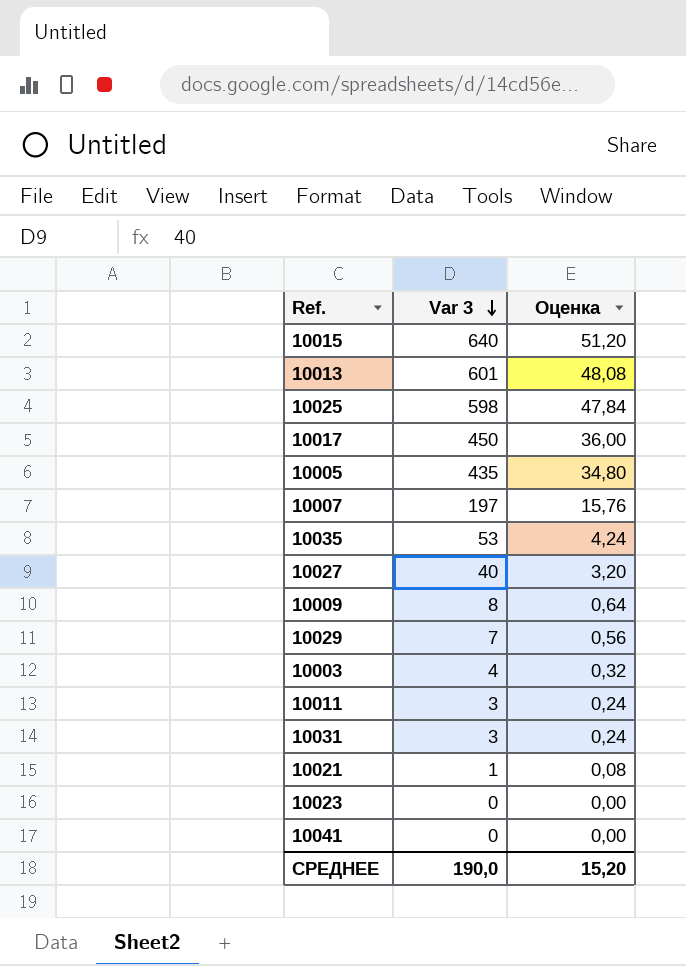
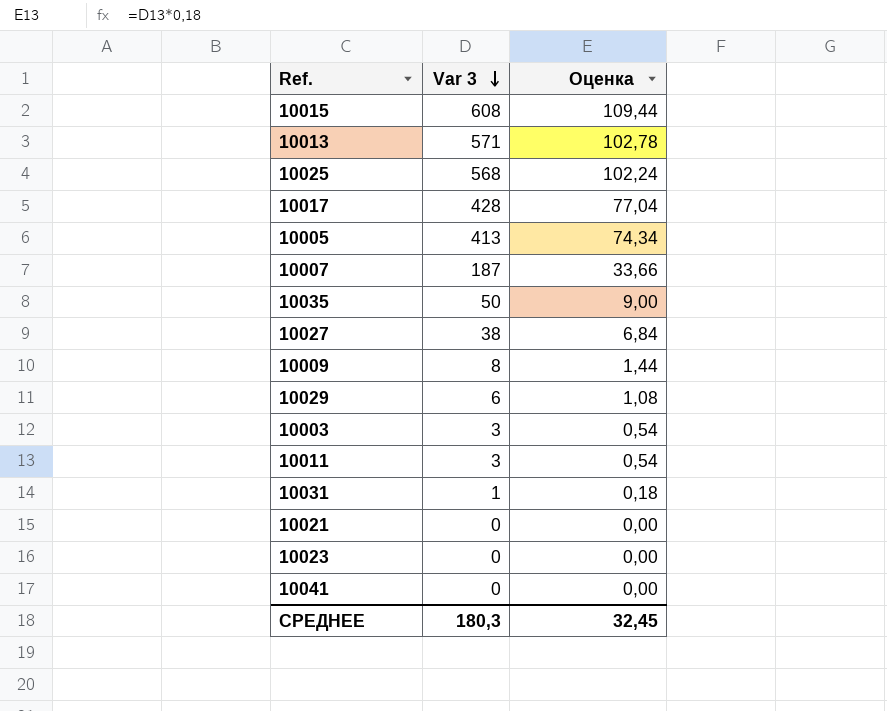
column Оценка | formula: [Var 3] * 0,08 -> [Var 3] * 0,18
10015 | Var 3: 640 -> 608
10013 | Var 3: 601 -> 571
10025 | Var 3: 598 -> 568
10017 | Var 3: 450 -> 428
10005 | Var 3: 435 -> 413
10007 | Var 3: 197 -> 187
10035 | Var 3: 53 -> 50
10027 | Var 3: 40 -> 38
10029 | Var 3: 7 -> 6
10003 | Var 3: 4 -> 3
10031 | Var 3: 3 -> 1
10021 | Var 3: 1 -> 0
СРЕДНЕЕ | Var 3: 190,0 -> 180,3
СРЕДНЕЕ | Оценка: 15,20 -> 32,45

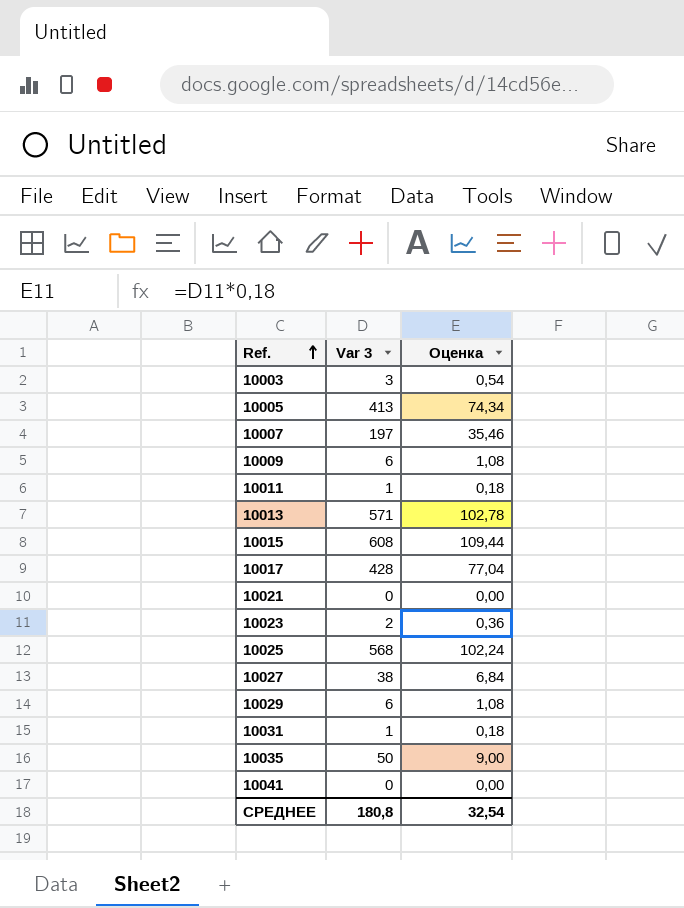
row order: Var 3 descending -> Ref. ascending
10007 | Var 3: 187 -> 197
10007 | Оценка: 33,66 -> 35,46
10009 | Var 3: 8 -> 6
10009 | Оценка: 1,44 -> 1,08
10011 | Var 3: 3 -> 1
10011 | Оценка: 0,54 -> 0,18
10023 | Var 3: 0 -> 2
10023 | Оценка: 0,00 -> 0,36
СРЕДНЕЕ | Var 3: 180,3 -> 180,8
СРЕДНЕЕ | Оценка: 32,45 -> 32,54

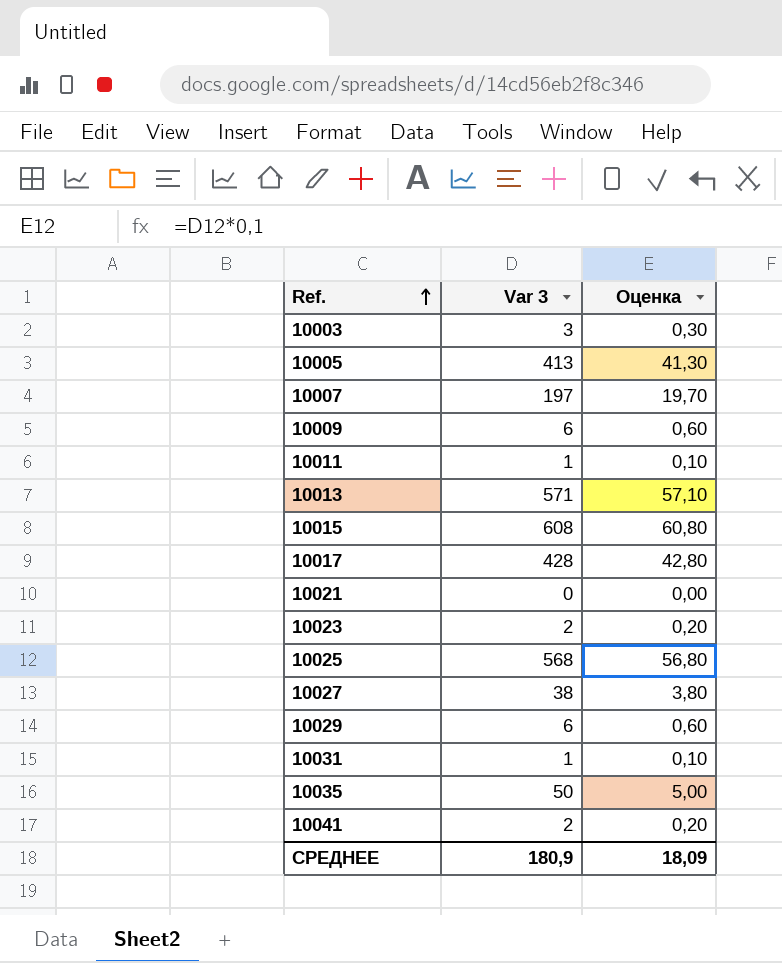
column Оценка | formula: [Var 3] * 0,18 -> [Var 3] * 0,1
10041 | Var 3: 0 -> 2
СРЕДНЕЕ | Var 3: 180,8 -> 180,9
СРЕДНЕЕ | Оценка: 32,54 -> 18,09

